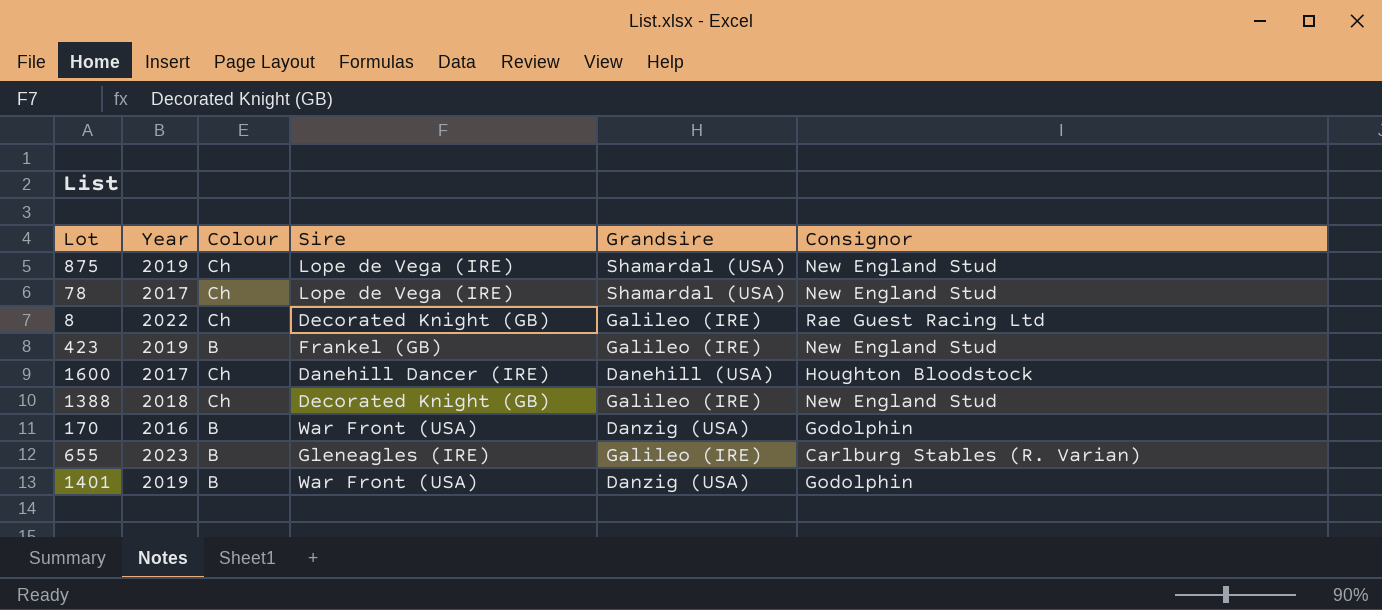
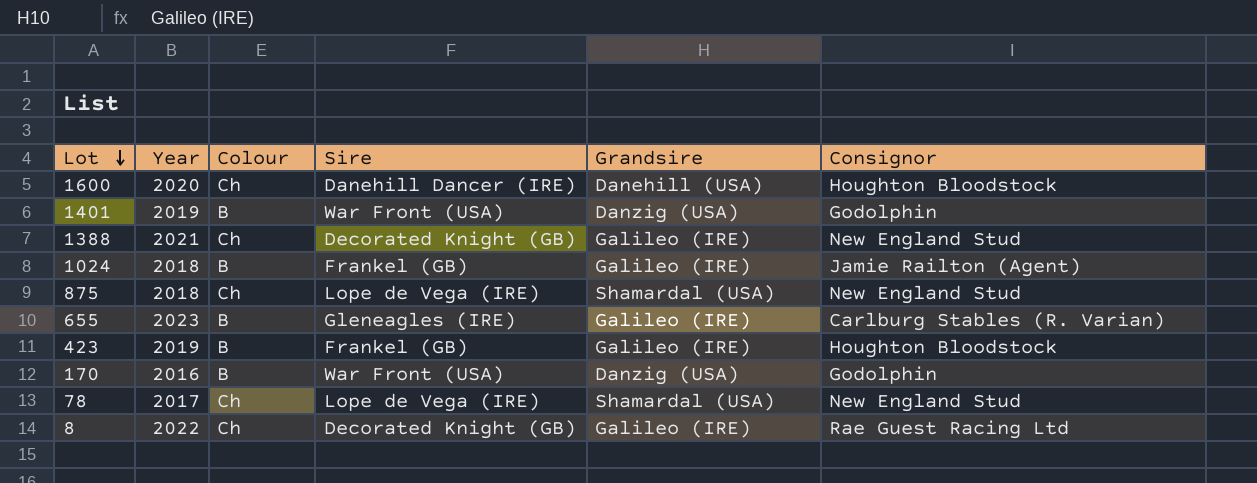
row order: none -> Lot descending
1600 | Year: 2017 -> 2020
1388 | Year: 2018 -> 2021
row 1024: none -> 2018 | B | Frankel (GB) | Galileo (IRE) | Jamie Railton (Agent)
875 | Year: 2019 -> 2018
423 | Consignor: New England Stud -> Houghton Bloodstock

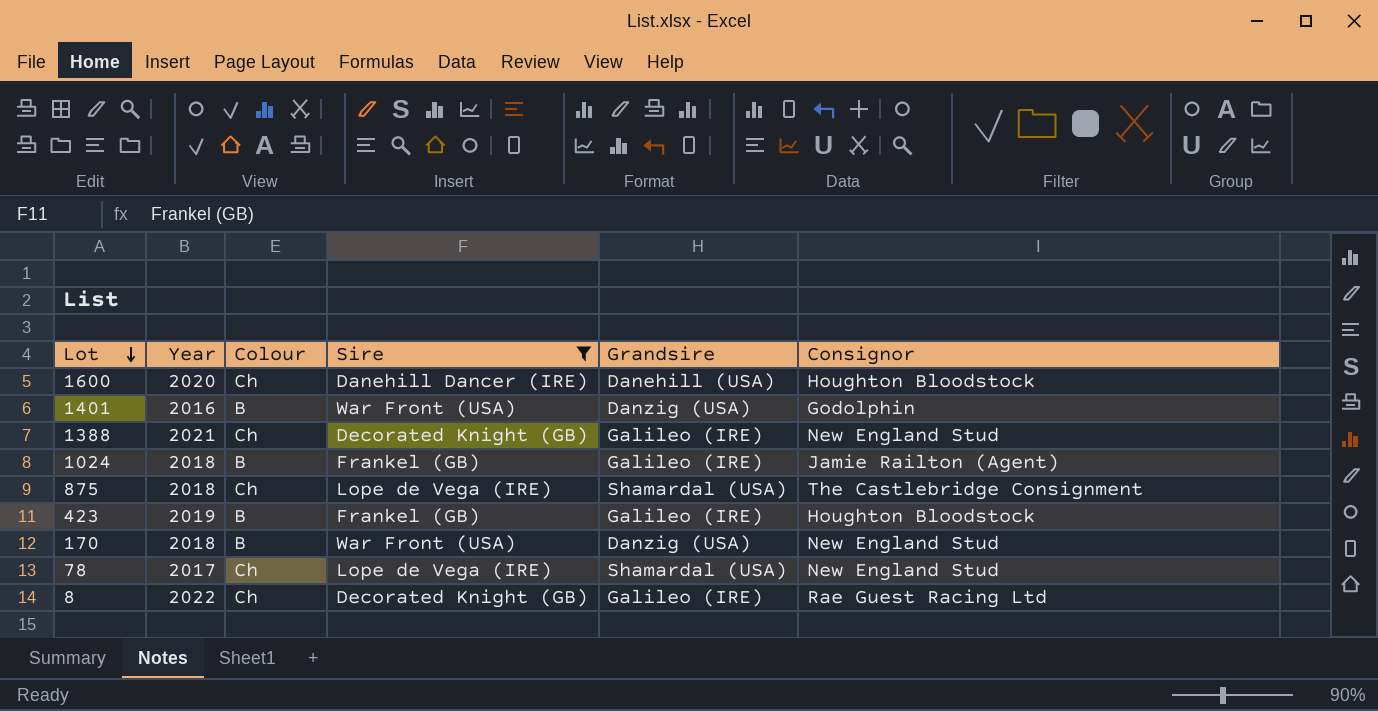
filter: none -> Sire != Gleneagles (IRE)
1401 | Year: 2019 -> 2016
875 | Consignor: New England Stud -> The Castlebridge Consignment
170 | Year: 2016 -> 2018
170 | Consignor: Godolphin -> New England Stud

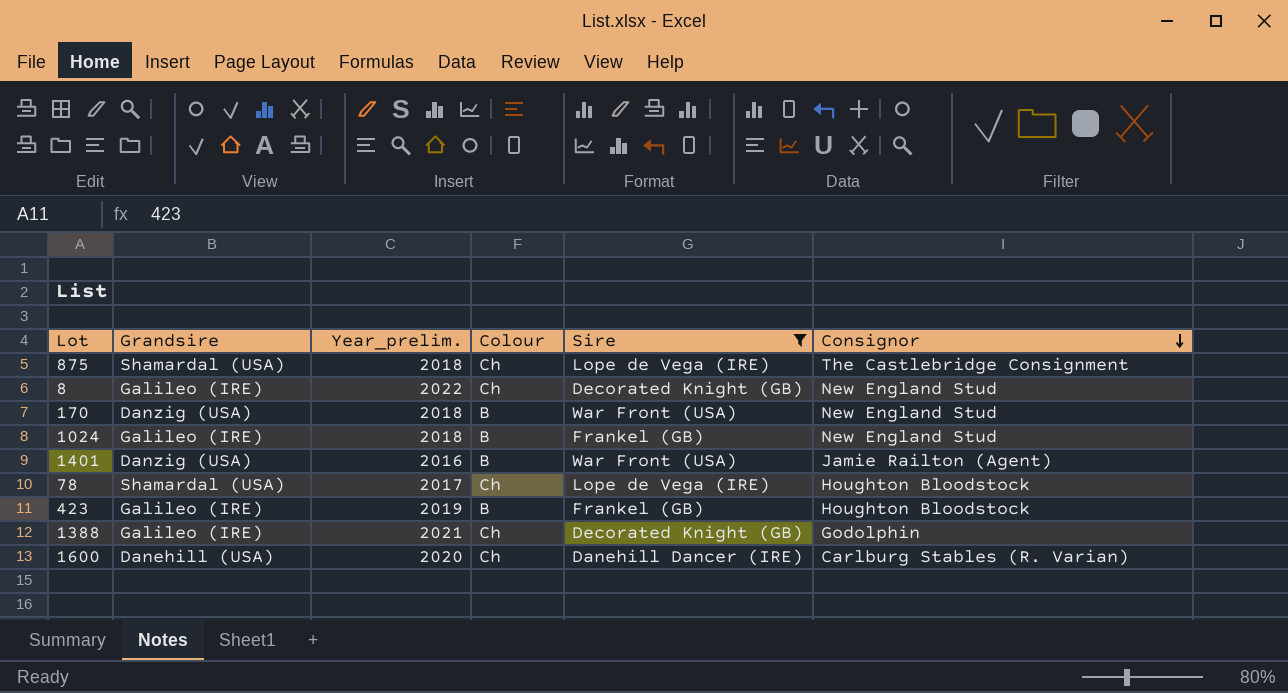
row order: Lot descending -> Consignor descending
column Grandsire | position: 5 -> 2
column name: Year -> Year_prelim.
8 | Consignor: Rae Guest Racing Ltd -> New England Stud
1024 | Consignor: Jamie Railton (Agent) -> New England Stud
1401 | Consignor: Godolphin -> Jamie Railton (Agent)
78 | Consignor: New England Stud -> Houghton Bloodstock
1388 | Consignor: New England Stud -> Godolphin
1600 | Consignor: Houghton Bloodstock -> Carlburg Stables (R. Varian)

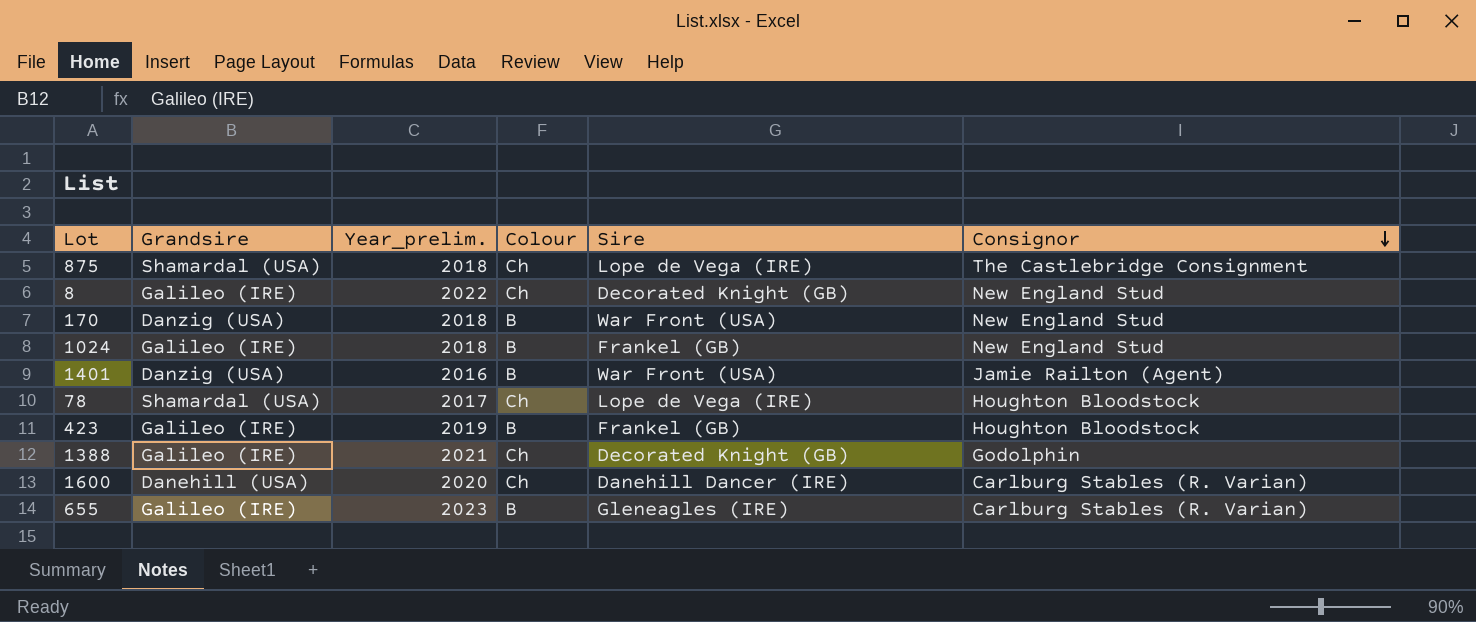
filter: Sire != Gleneagles (IRE) -> none

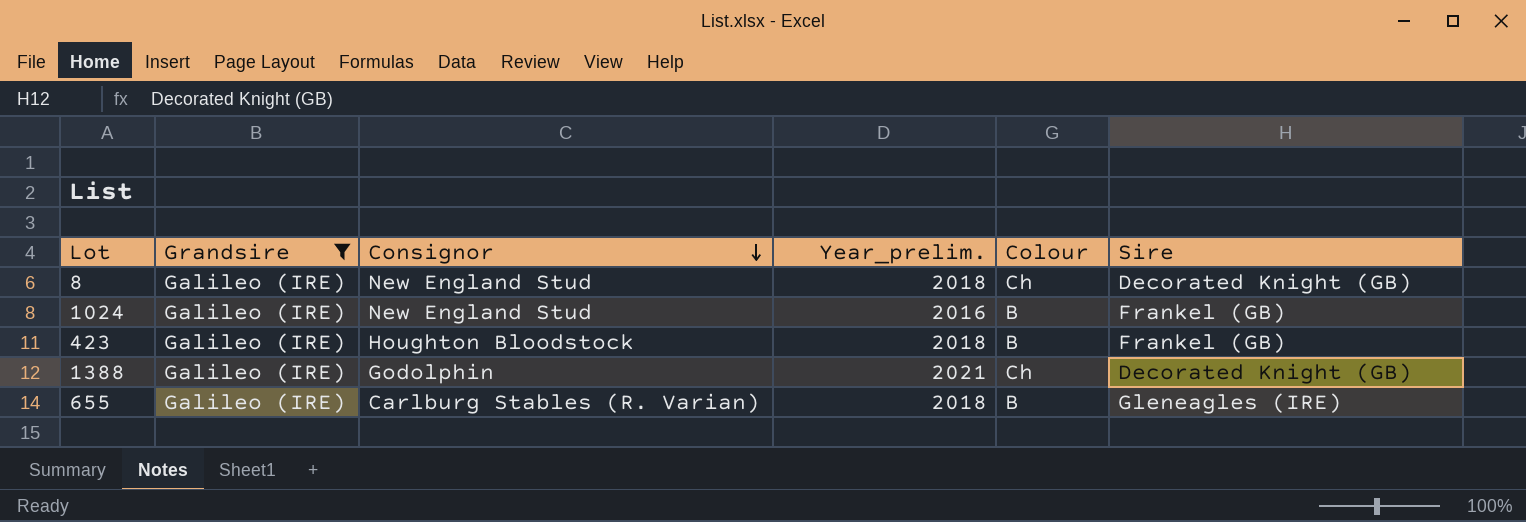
filter: none -> Grandsire = Galileo (IRE)
column Consignor | position: 6 -> 3
8 | Year_prelim.: 2022 -> 2018
1024 | Year_prelim.: 2018 -> 2016
423 | Year_prelim.: 2019 -> 2018
655 | Year_prelim.: 2023 -> 2018

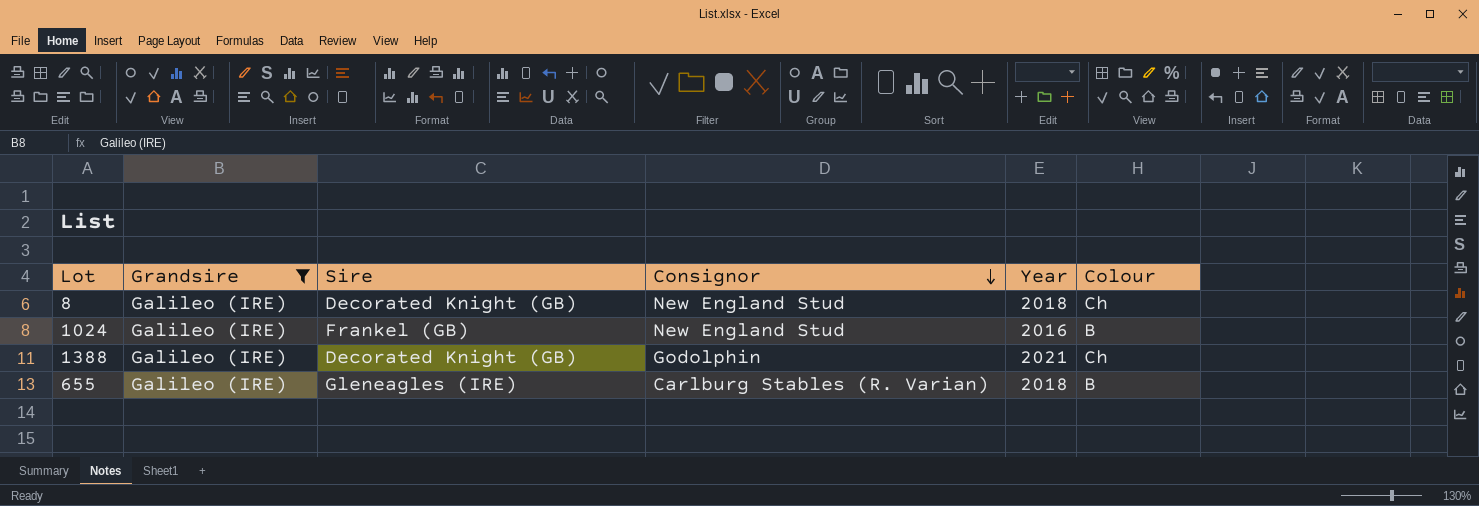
column Sire | position: 6 -> 3
column name: Year_prelim. -> Year
row 423: Galileo (IRE) | Houghton Bloodstock | 2018 | B | Frankel (GB) -> none

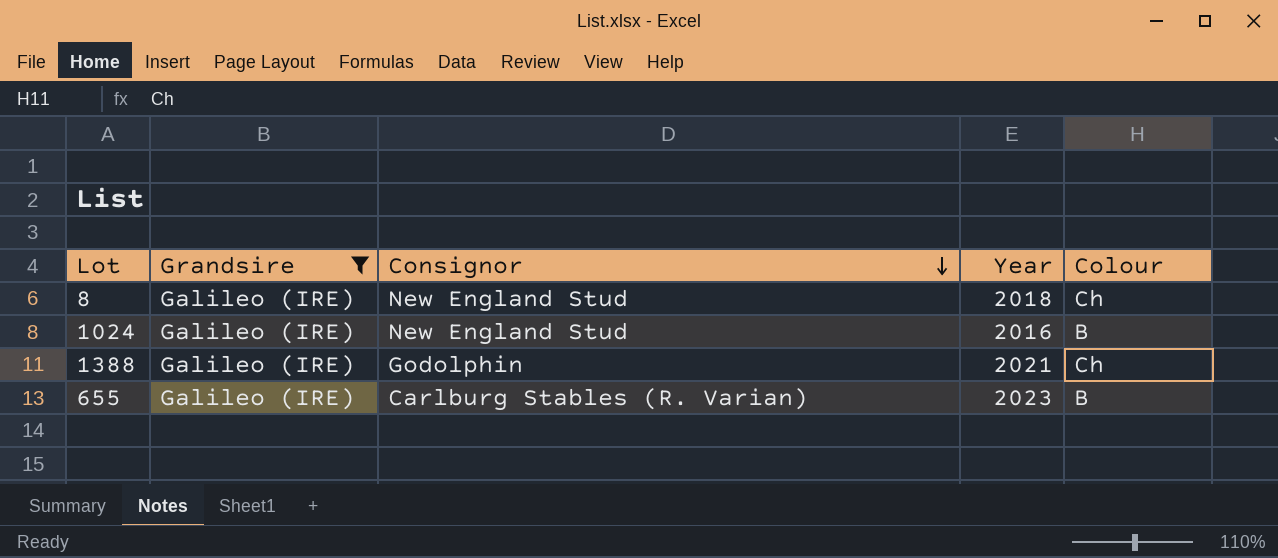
column Sire | position: 3 -> none
655 | Year: 2018 -> 2023

